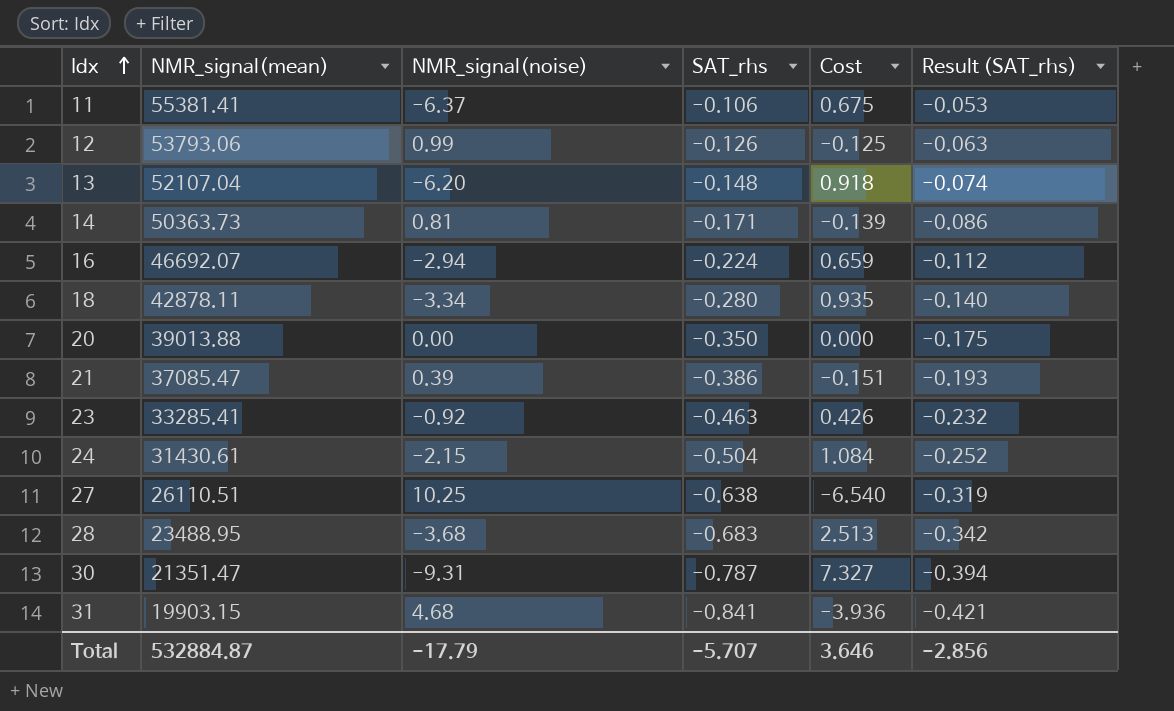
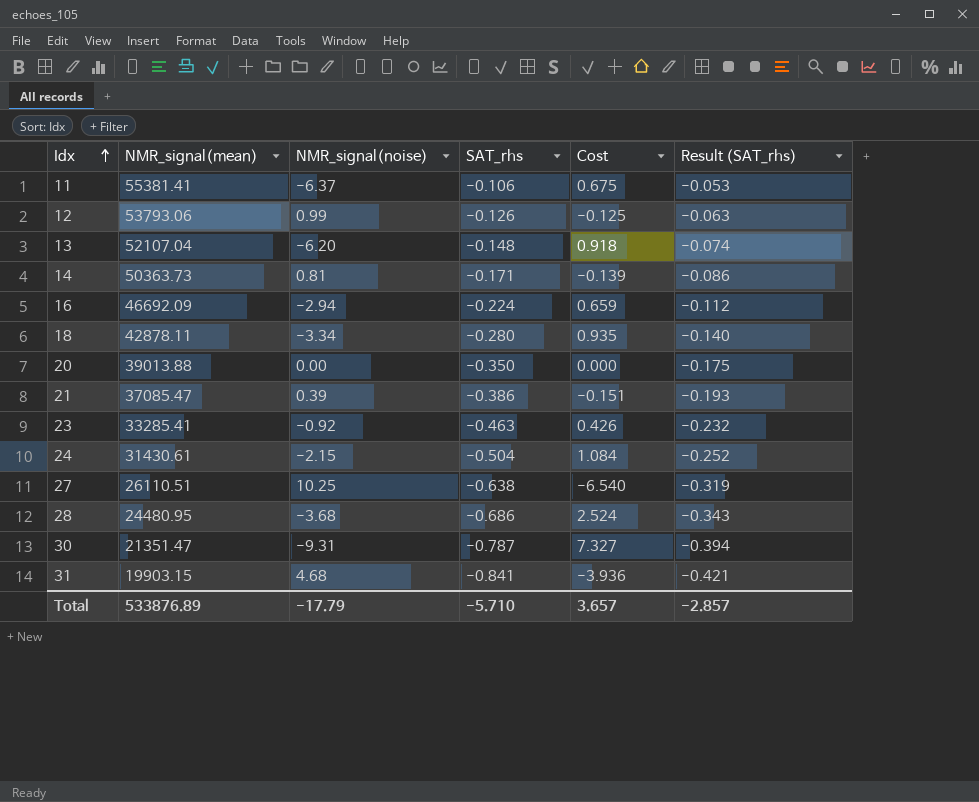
16 | NMR_signal(mean): 46692.07 -> 46692.09
28 | NMR_signal(mean): 23488.95 -> 24480.95
28 | SAT_rhs: -0.683 -> -0.686
28 | Cost: 2.513 -> 2.524
28 | Result (SAT_rhs): -0.342 -> -0.343
Total | NMR_signal(mean): 532884.87 -> 533876.89
Total | SAT_rhs: -5.707 -> -5.710
Total | Cost: 3.646 -> 3.657
Total | Result (SAT_rhs): -2.856 -> -2.857

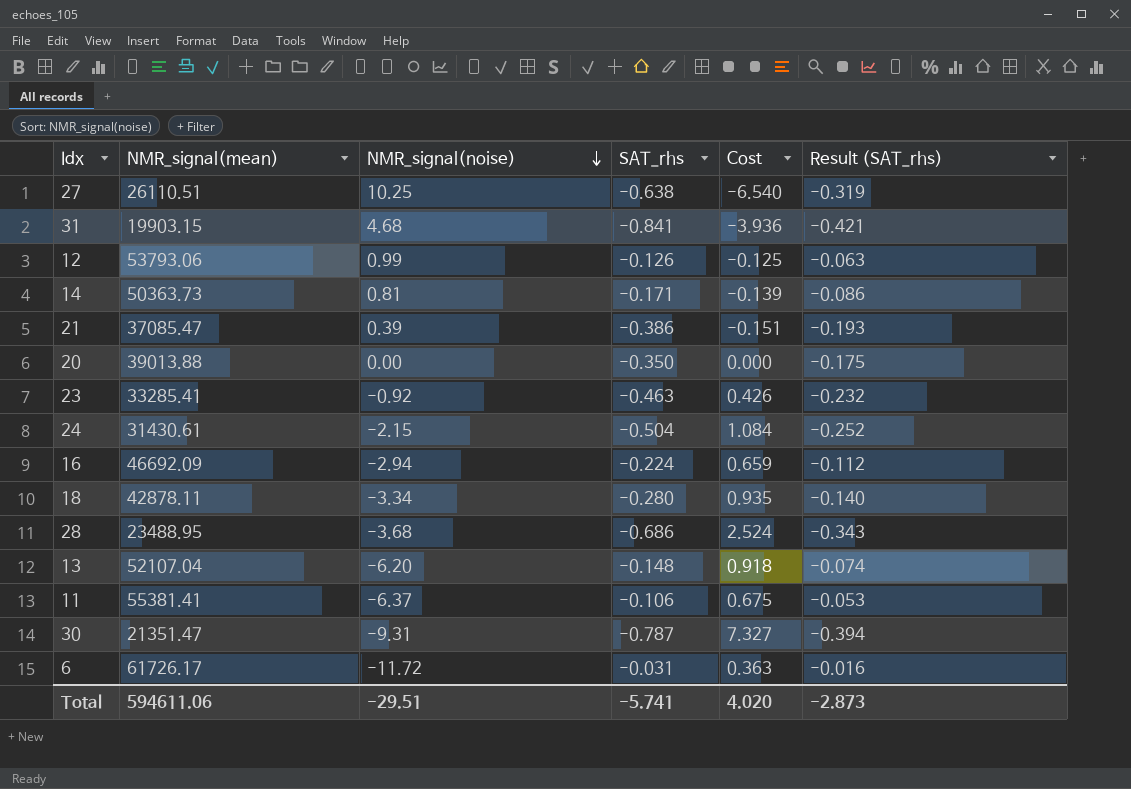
row order: Idx ascending -> NMR_signal(noise) descending
28 | NMR_signal(mean): 24480.95 -> 23488.95
row 6: none -> 61726.17 | -11.72 | -0.031 | 0.363 | -0.016
Total | NMR_signal(mean): 533876.89 -> 594611.06
Total | NMR_signal(noise): -17.79 -> -29.51
Total | SAT_rhs: -5.710 -> -5.741
Total | Cost: 3.657 -> 4.020
Total | Result (SAT_rhs): -2.857 -> -2.873

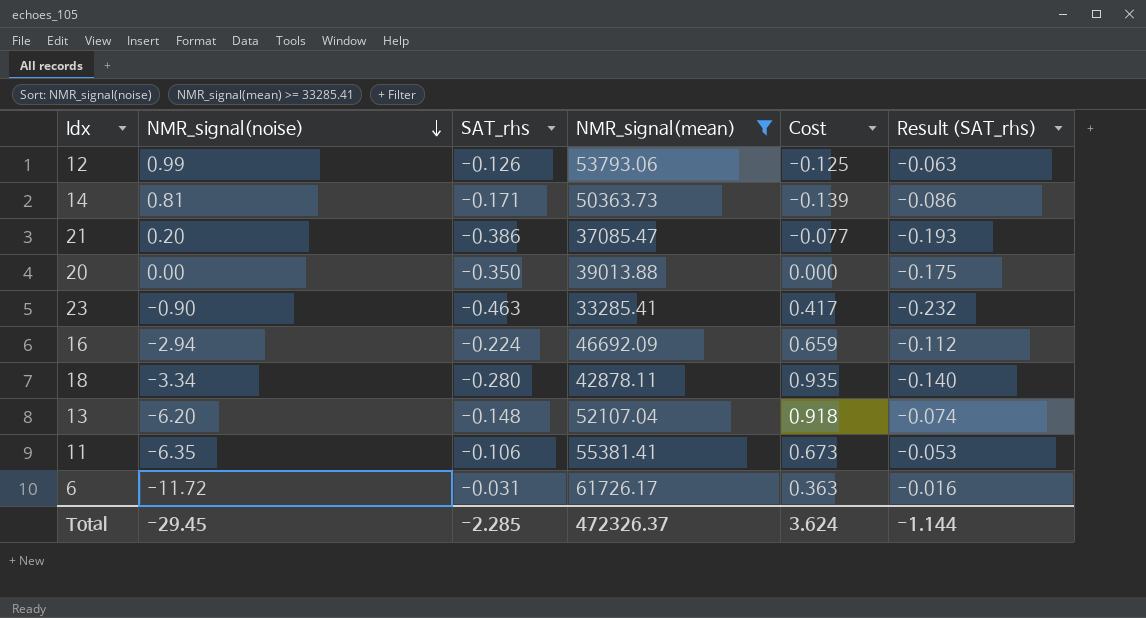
filter: none -> NMR_signal(mean) >= 33285.41
column NMR_signal(mean) | position: 2 -> 4
21 | NMR_signal(noise): 0.39 -> 0.20
21 | Cost: -0.151 -> -0.077
23 | NMR_signal(noise): -0.92 -> -0.90
23 | Cost: 0.426 -> 0.417
11 | NMR_signal(noise): -6.37 -> -6.35
11 | Cost: 0.675 -> 0.673
Total | NMR_signal(noise): -29.51 -> -29.45
Total | SAT_rhs: -5.741 -> -2.285
Total | NMR_signal(mean): 594611.06 -> 472326.37
Total | Cost: 4.020 -> 3.624
Total | Result (SAT_rhs): -2.873 -> -1.144

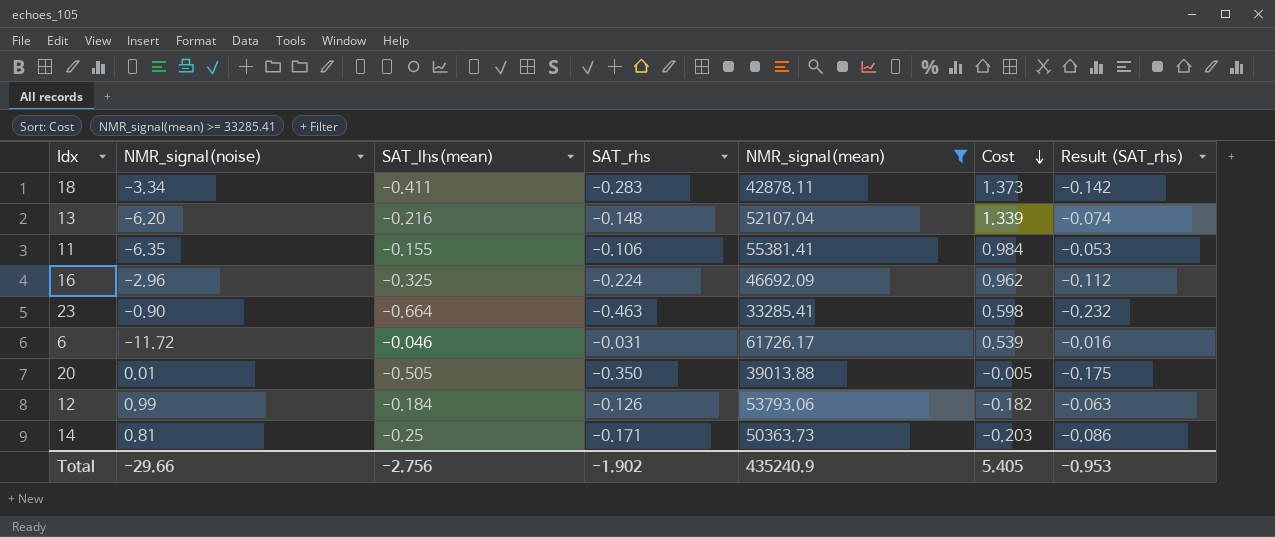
row order: NMR_signal(noise) descending -> Cost descending
column SAT_lhs(mean) | position: none -> 3
column Cost | formula: [NMR_signal(noise)] * [SAT_rhs] -> [NMR_signal(noise)] * [SAT_lhs(mean)]
row 21: 0.20 | -0.386 | 37085.47 | -0.077 | -0.193 -> none
18 | SAT_rhs: -0.280 -> -0.283
18 | Result (SAT_rhs): -0.140 -> -0.142
16 | NMR_signal(noise): -2.94 -> -2.96
20 | NMR_signal(noise): 0.00 -> 0.01
Total | NMR_signal(noise): -29.45 -> -29.66
Total | SAT_rhs: -2.285 -> -1.902
Total | NMR_signal(mean): 472326.37 -> 435240.9
Total | Cost: 3.624 -> 5.405
Total | Result (SAT_rhs): -1.144 -> -0.953

